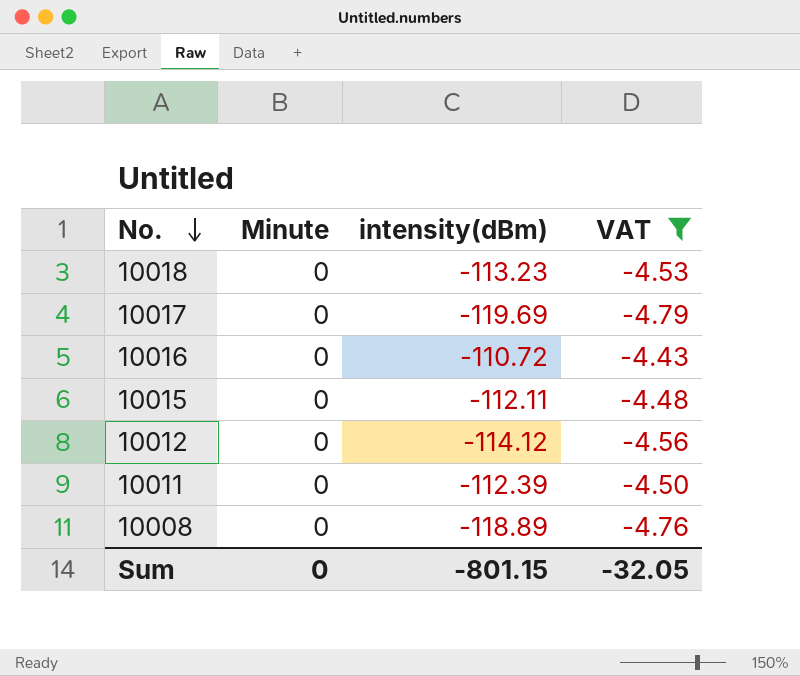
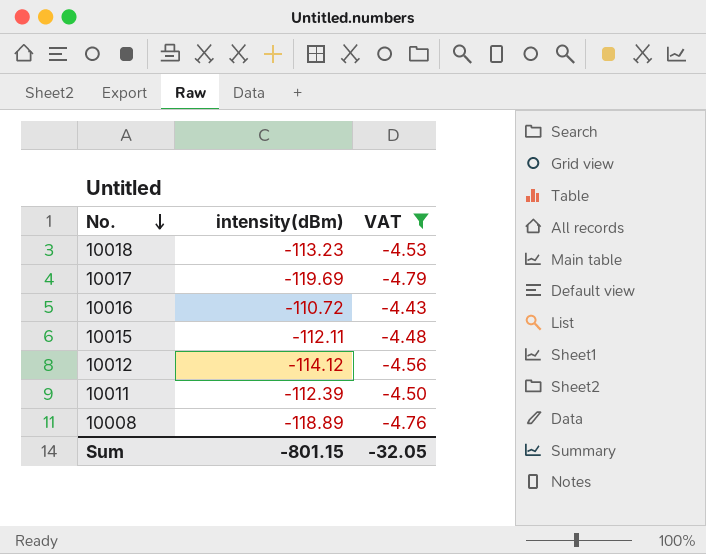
column Minute | position: 2 -> none

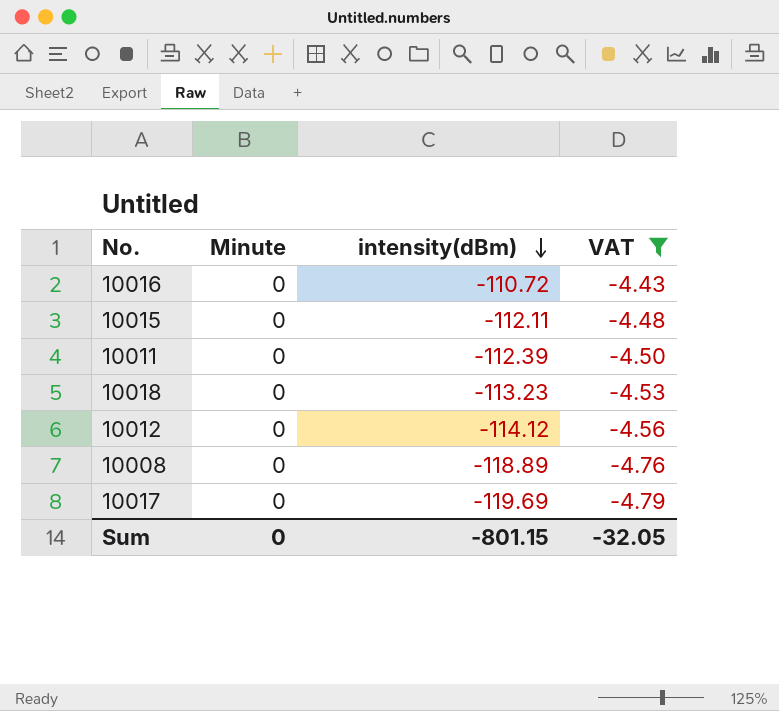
row order: No. descending -> intensity(dBm) descending
column Minute | position: none -> 2

